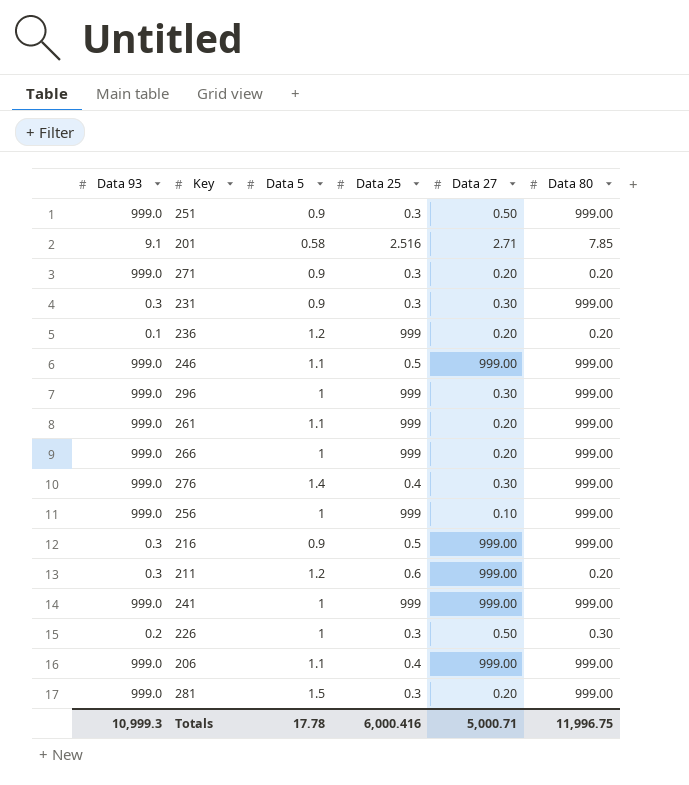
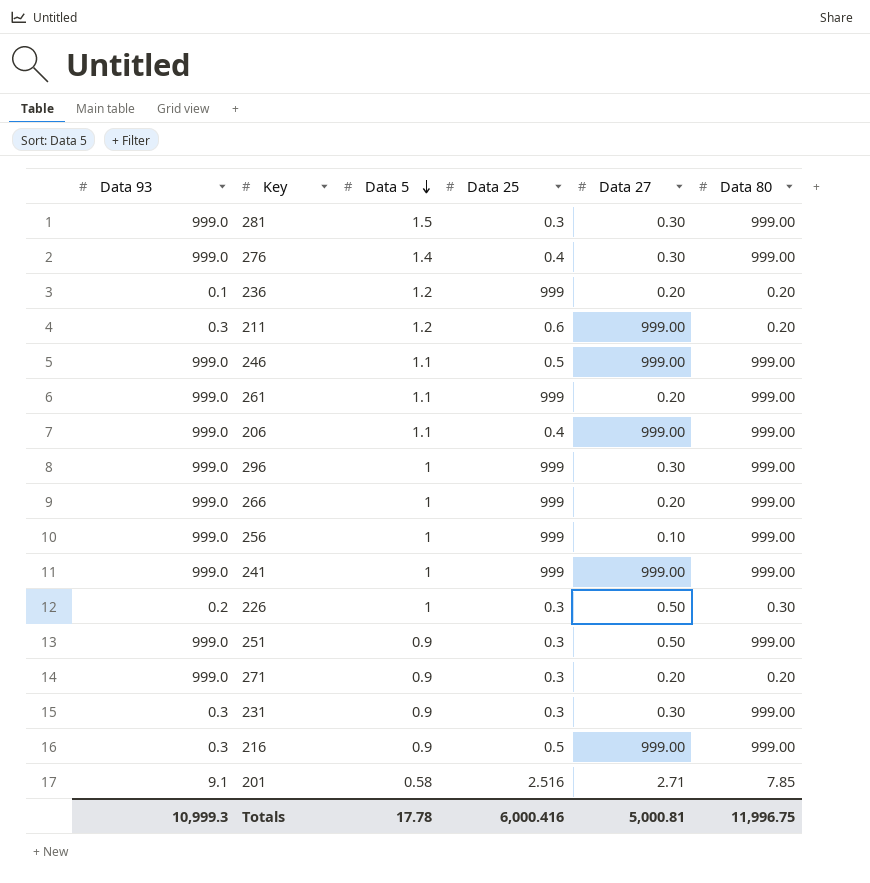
row order: none -> Data 5 descending
281 | Data 27: 0.20 -> 0.30
Totals | Data 27: 5,000.71 -> 5,000.81

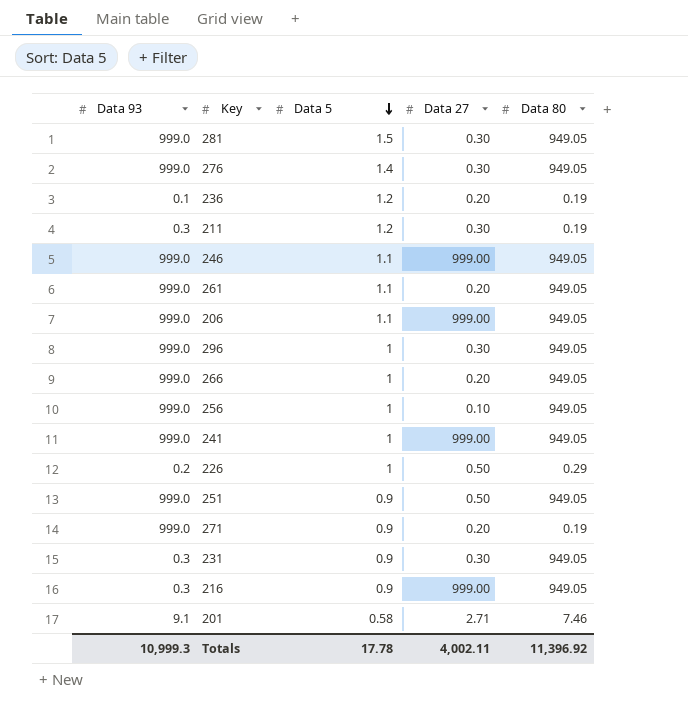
column Data 25 | position: 4 -> none
281 | Data 80: 999.00 -> 949.05
276 | Data 80: 999.00 -> 949.05
236 | Data 80: 0.20 -> 0.19
211 | Data 27: 999.00 -> 0.30
211 | Data 80: 0.20 -> 0.19
246 | Data 80: 999.00 -> 949.05
261 | Data 80: 999.00 -> 949.05
206 | Data 80: 999.00 -> 949.05
296 | Data 80: 999.00 -> 949.05
266 | Data 80: 999.00 -> 949.05
256 | Data 80: 999.00 -> 949.05
241 | Data 80: 999.00 -> 949.05
226 | Data 80: 0.30 -> 0.29
251 | Data 80: 999.00 -> 949.05
271 | Data 80: 0.20 -> 0.19
231 | Data 80: 999.00 -> 949.05
216 | Data 80: 999.00 -> 949.05
201 | Data 80: 7.85 -> 7.46
Totals | Data 27: 5,000.81 -> 4,002.11
Totals | Data 80: 11,996.75 -> 11,396.92

